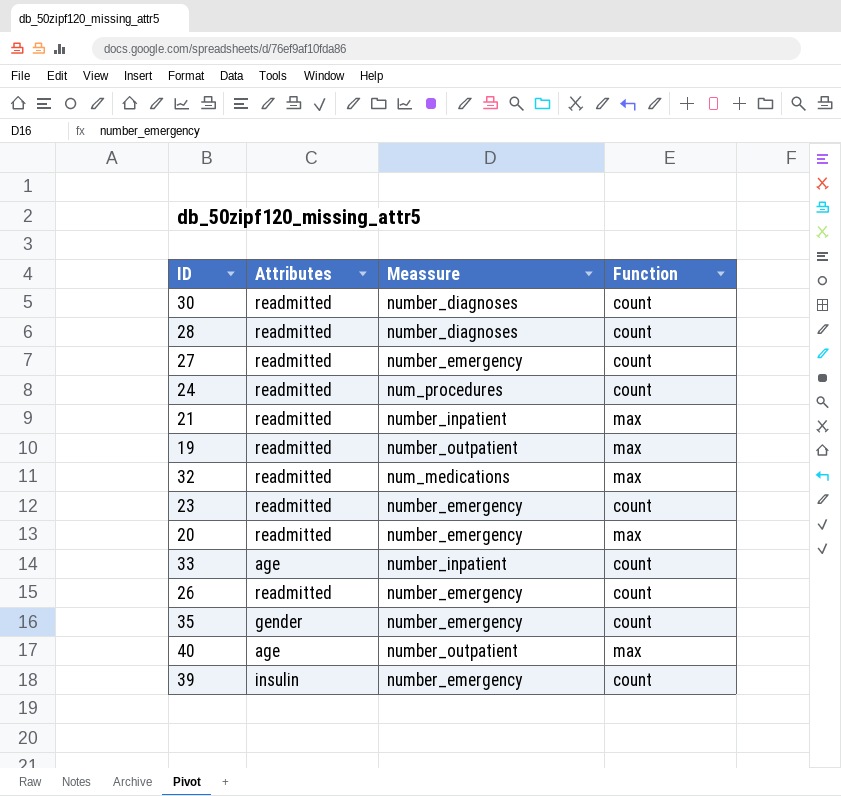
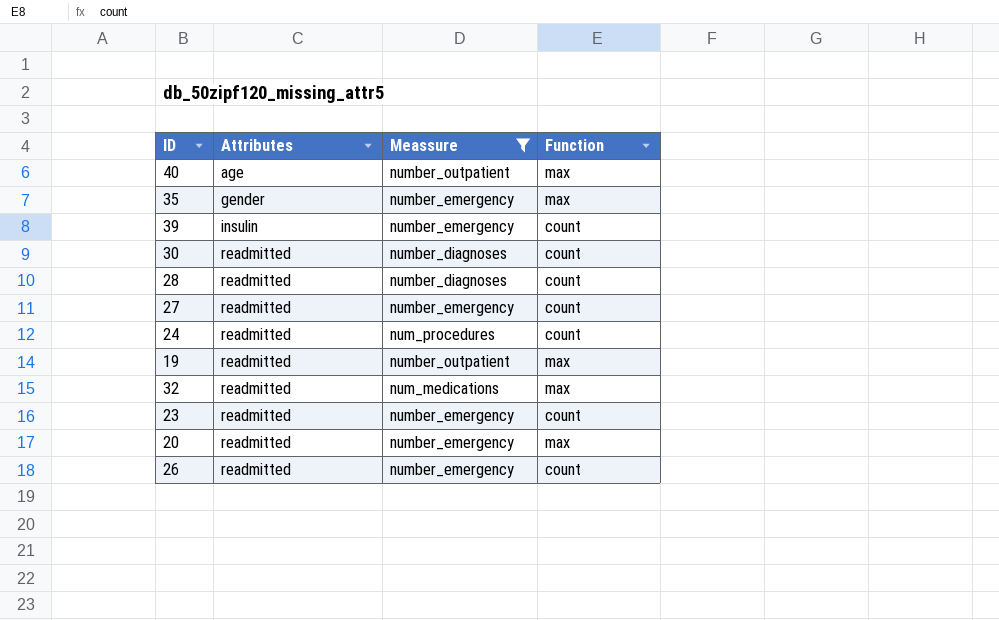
filter: none -> Meassure != number_inpatient
row order: none -> Attributes ascending
35 | Function: count -> max

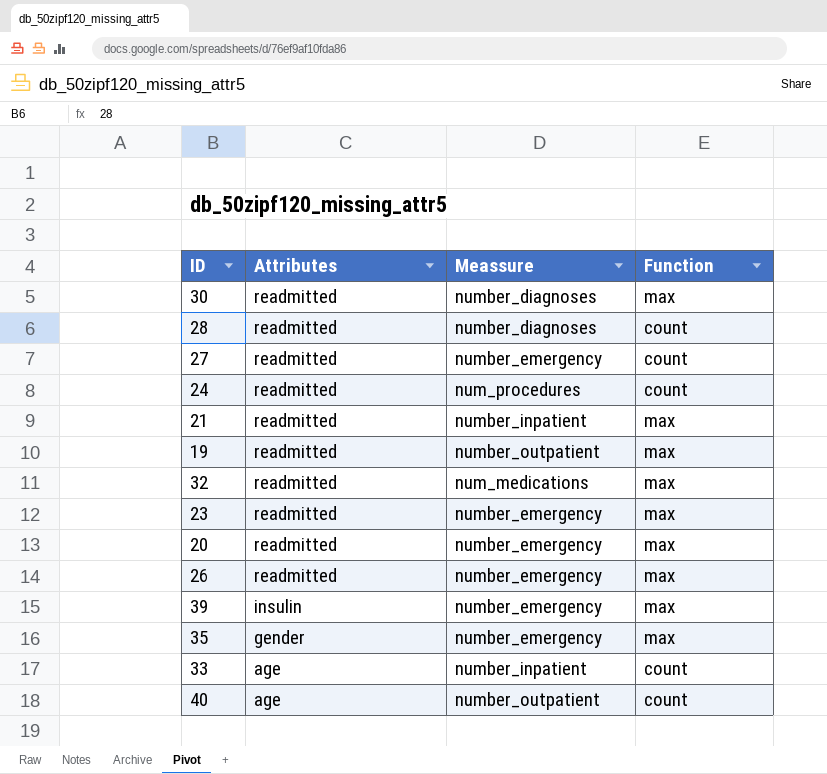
filter: Meassure != number_inpatient -> none
row order: Attributes ascending -> Attributes descending
30 | Function: count -> max
23 | Function: count -> max
26 | Function: count -> max
39 | Function: count -> max
40 | Function: max -> count

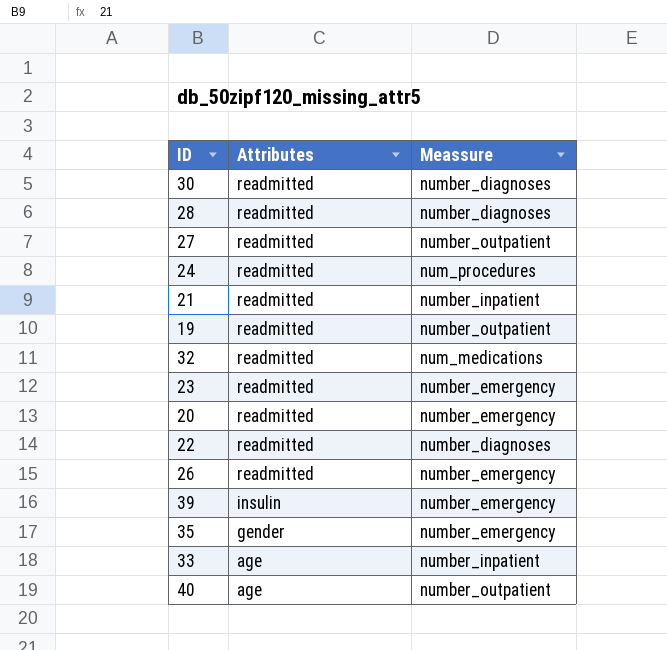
column Function | position: 4 -> none
27 | Meassure: number_emergency -> number_outpatient
row 22: none -> readmitted | number_diagnoses

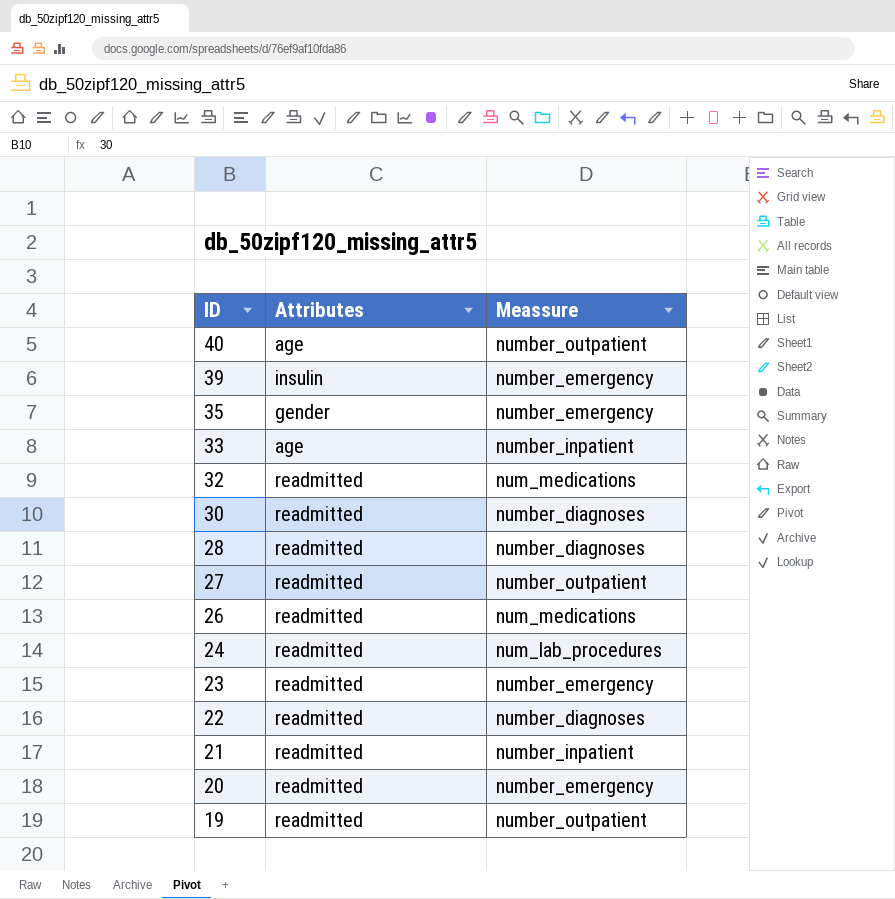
row order: Attributes descending -> ID descending
26 | Meassure: number_emergency -> num_medications
24 | Meassure: num_procedures -> num_lab_procedures

